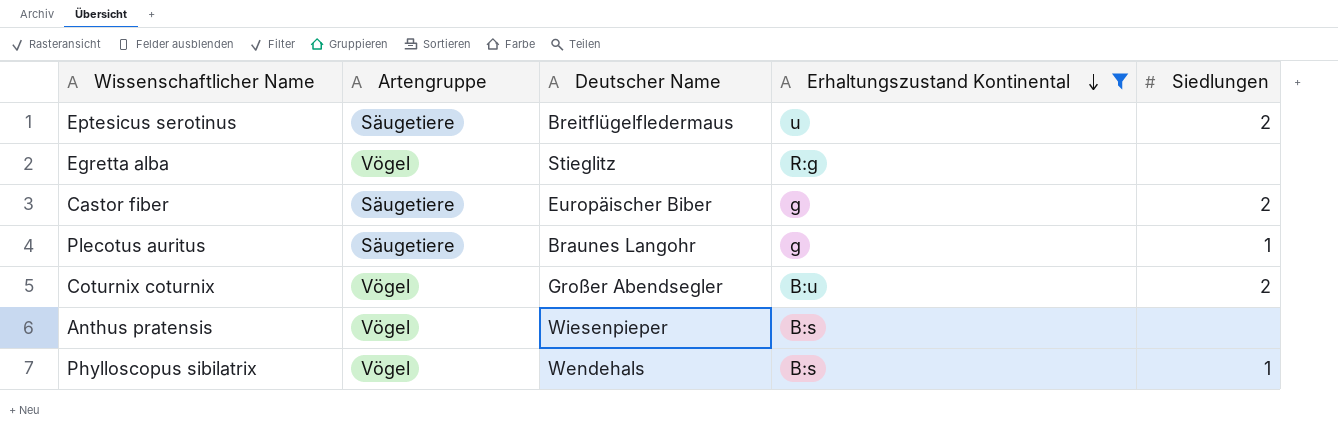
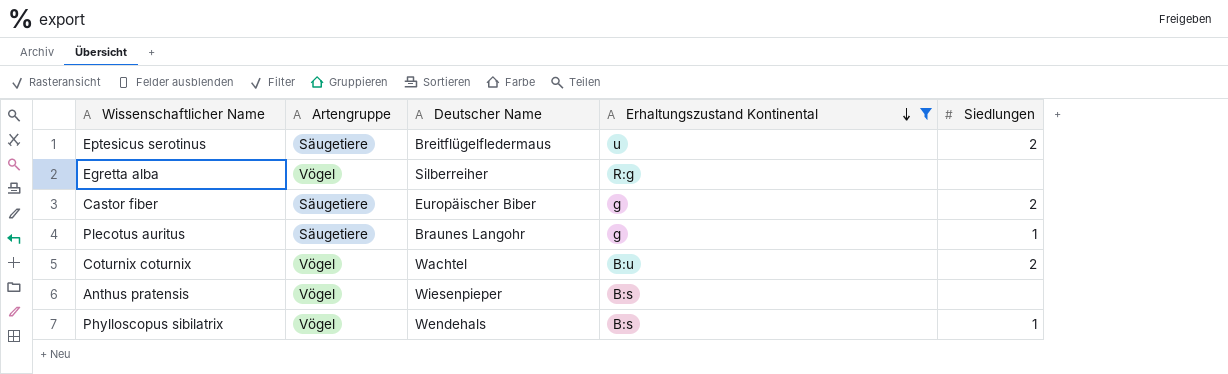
Egretta alba | Deutscher Name: Stieglitz -> Silberreiher
Coturnix coturnix | Deutscher Name: Großer Abendsegler -> Wachtel

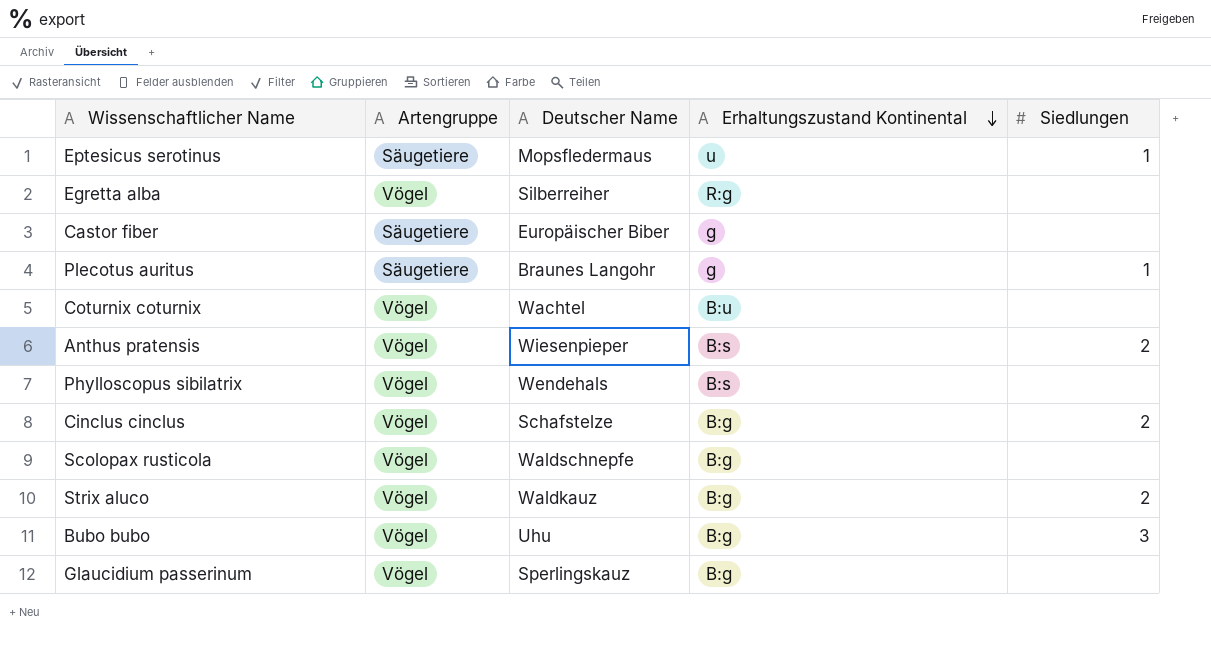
filter: Erhaltungszustand Kontinental != B:g -> none
Eptesicus serotinus | Deutscher Name: Breitflügelfledermaus -> Mopsfledermaus
Eptesicus serotinus | Siedlungen: 2 -> 1
Castor fiber | Siedlungen: 2 -> none
Coturnix coturnix | Siedlungen: 2 -> none
Anthus pratensis | Siedlungen: none -> 2
Phylloscopus sibilatrix | Siedlungen: 1 -> none

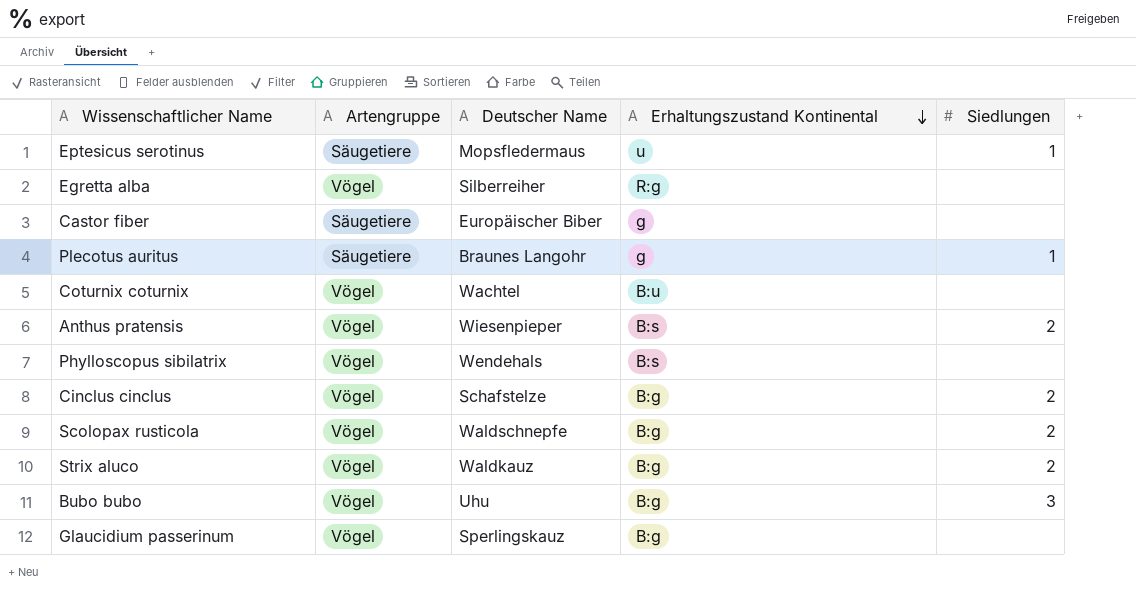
Scolopax rusticola | Siedlungen: none -> 2

